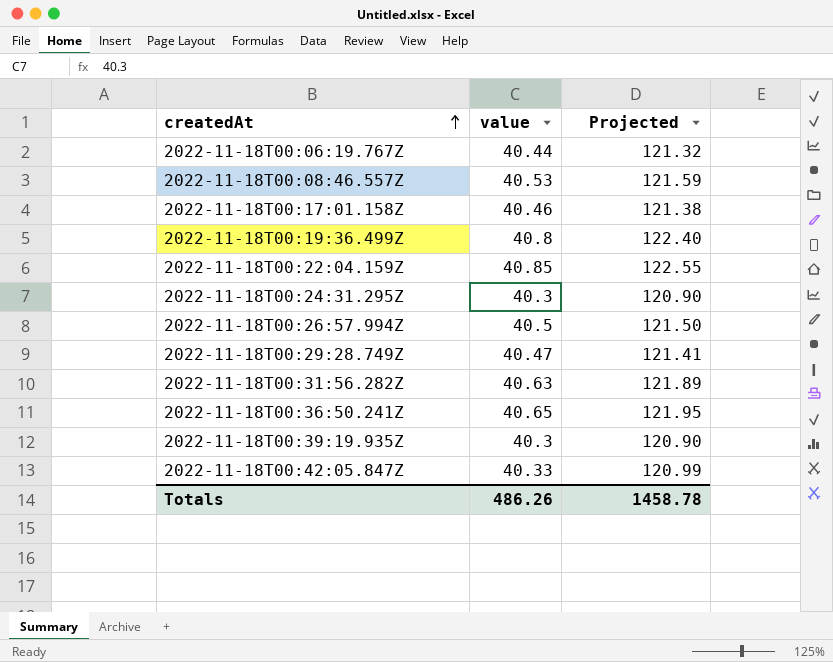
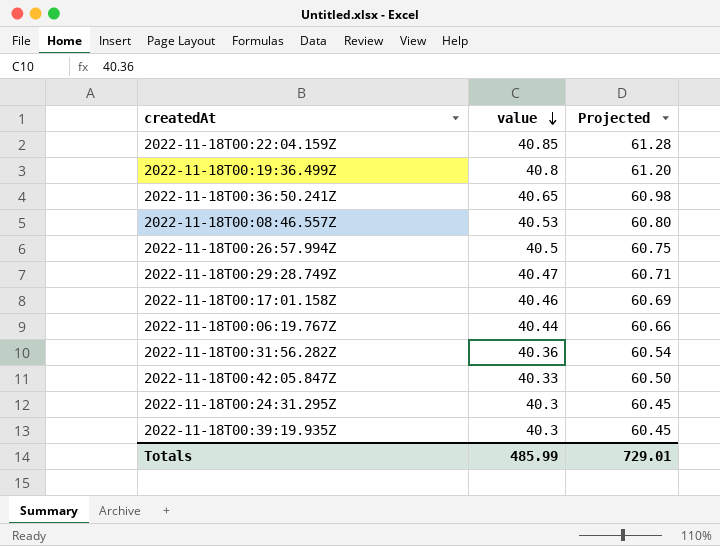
row order: createdAt ascending -> value descending
column Projected | formula: [value] * 3 -> [value] * 1.5
2022-11-18T00:31:56.282Z | value: 40.63 -> 40.36
Totals | value: 486.26 -> 485.99
Totals | Projected: 1458.78 -> 729.01

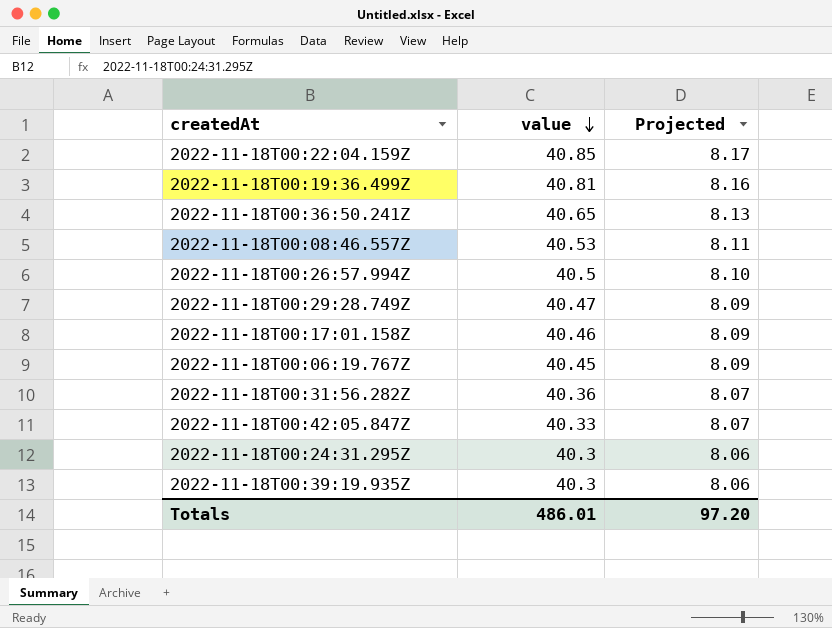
column Projected | formula: [value] * 1.5 -> [value] * 0.2
2022-11-18T00:19:36.499Z | value: 40.8 -> 40.81
2022-11-18T00:06:19.767Z | value: 40.44 -> 40.45
Totals | value: 485.99 -> 486.01
Totals | Projected: 729.01 -> 97.20

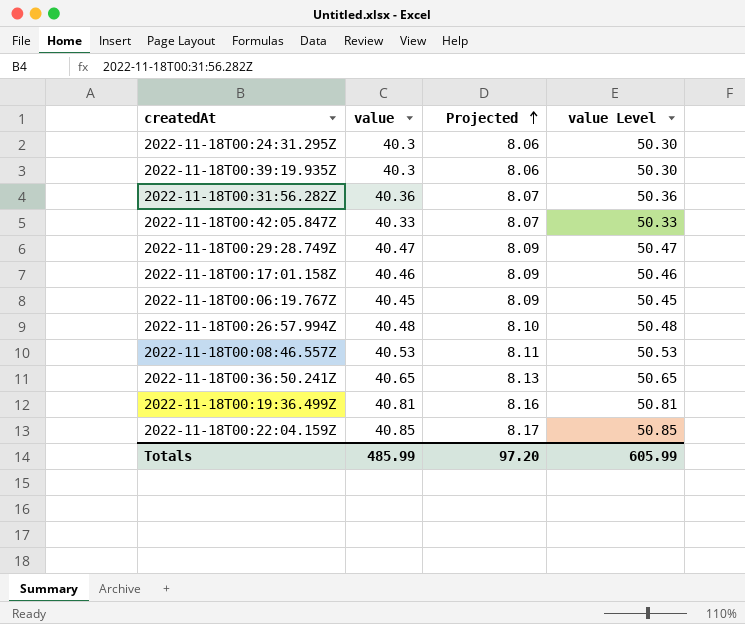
row order: value descending -> Projected ascending
column value Level | formula: none -> [value] + 10
2022-11-18T00:26:57.994Z | value: 40.5 -> 40.48
Totals | value: 486.01 -> 485.99

